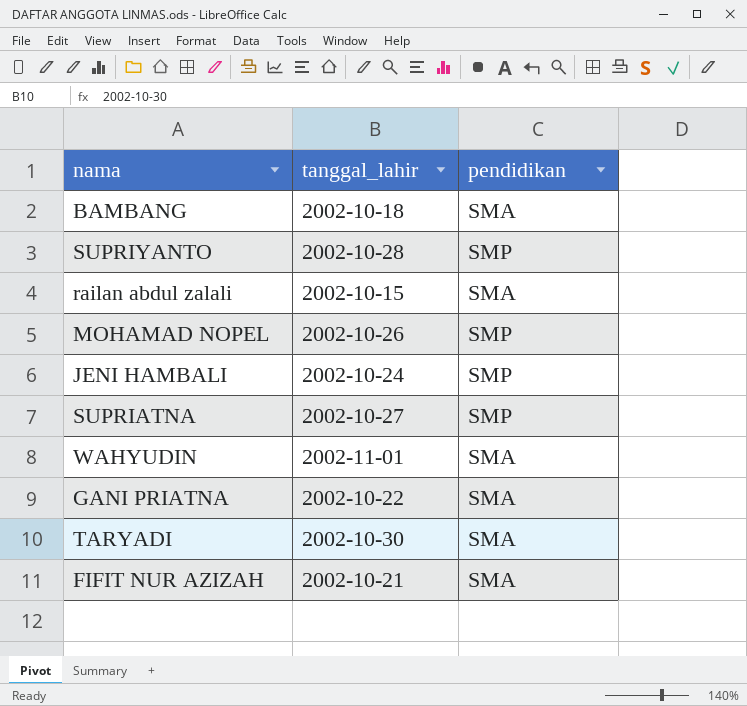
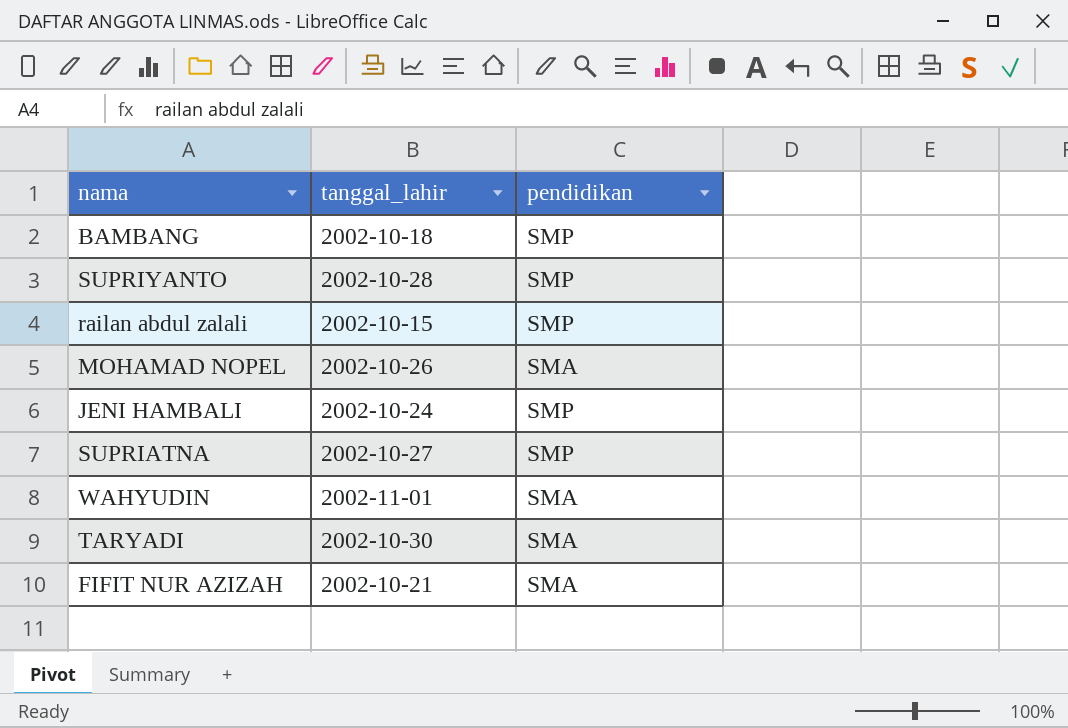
row GANI PRIATNA: 2002-10-22 | SMA -> none
BAMBANG | pendidikan: SMA -> SMP
railan abdul zalali | pendidikan: SMA -> SMP
MOHAMAD NOPEL | pendidikan: SMP -> SMA

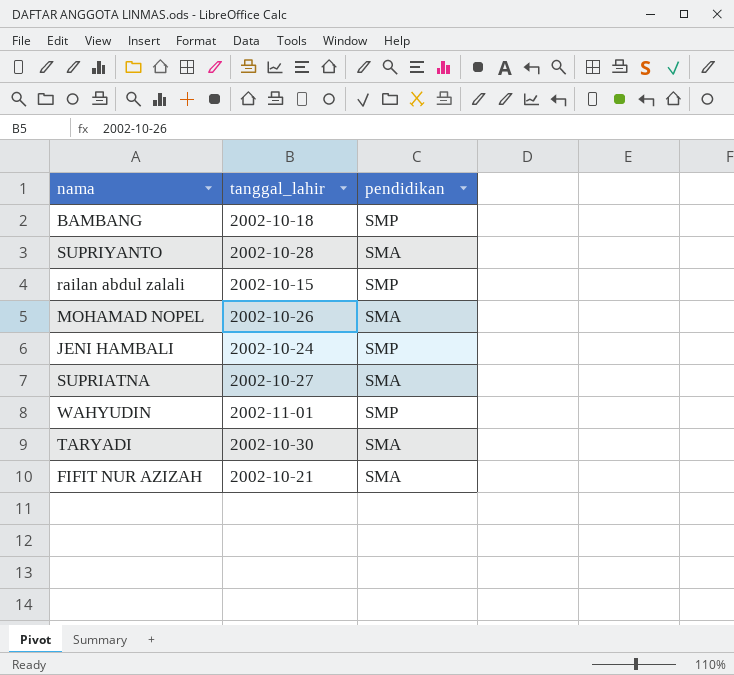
SUPRIYANTO | pendidikan: SMP -> SMA
SUPRIATNA | pendidikan: SMP -> SMA
WAHYUDIN | pendidikan: SMA -> SMP

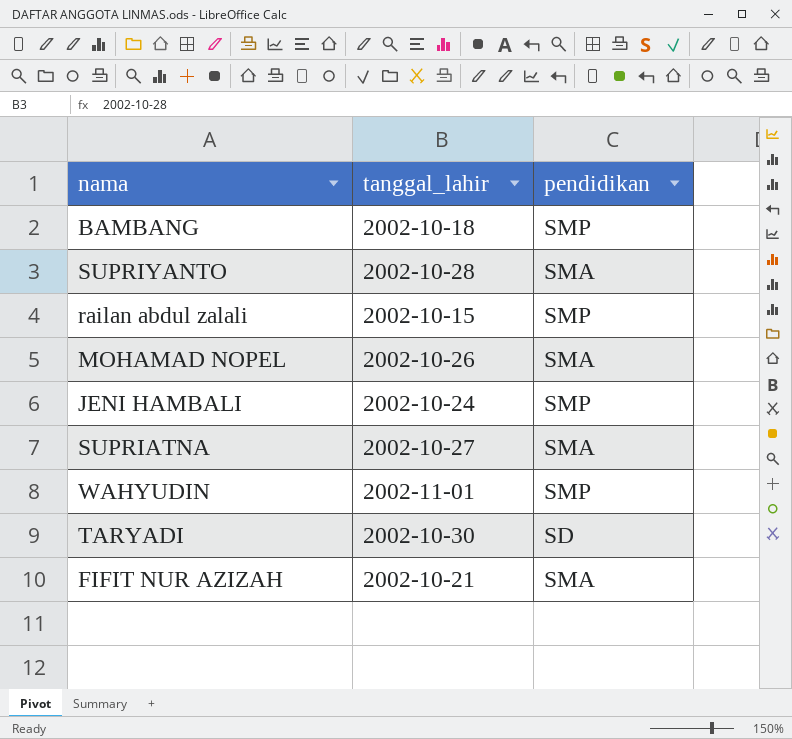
TARYADI | pendidikan: SMA -> SD

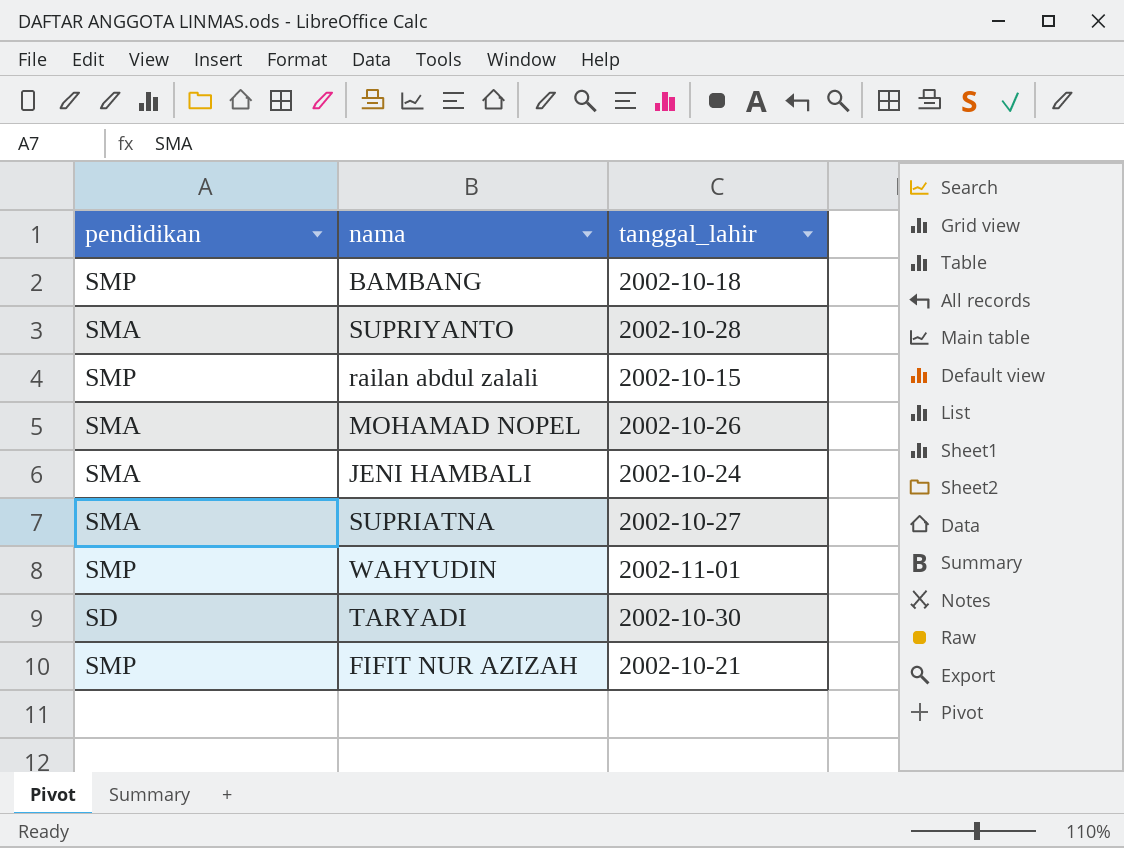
column pendidikan | position: 3 -> 1
JENI HAMBALI | pendidikan: SMP -> SMA
FIFIT NUR AZIZAH | pendidikan: SMA -> SMP

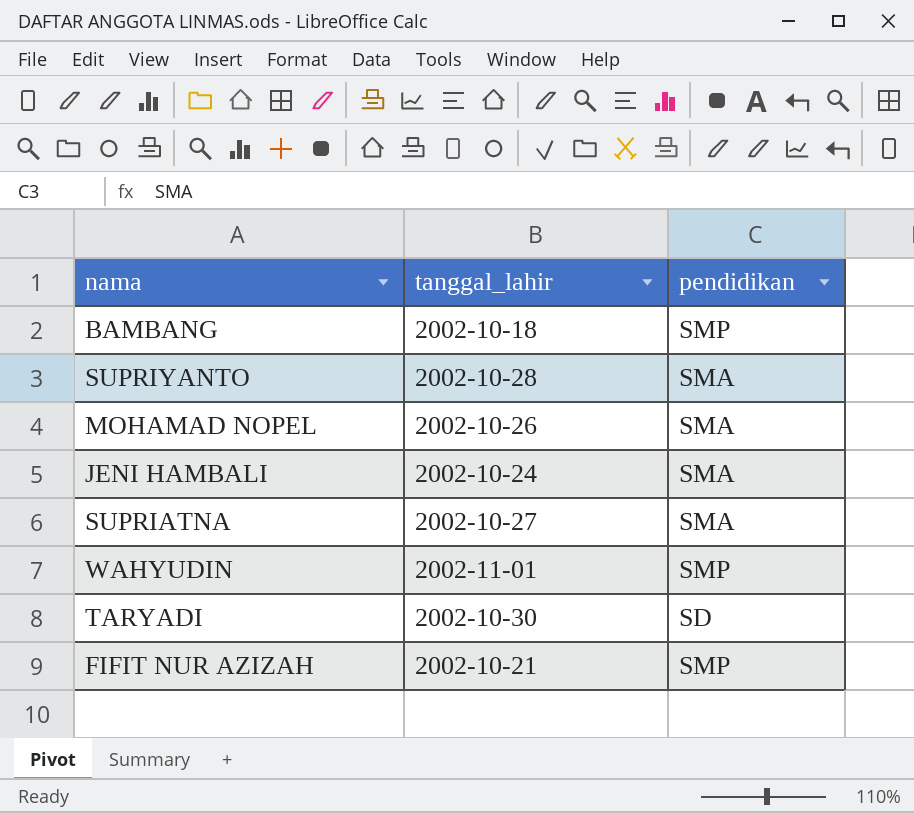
column pendidikan | position: 1 -> 3
row railan abdul zalali: SMP | 2002-10-15 -> none

